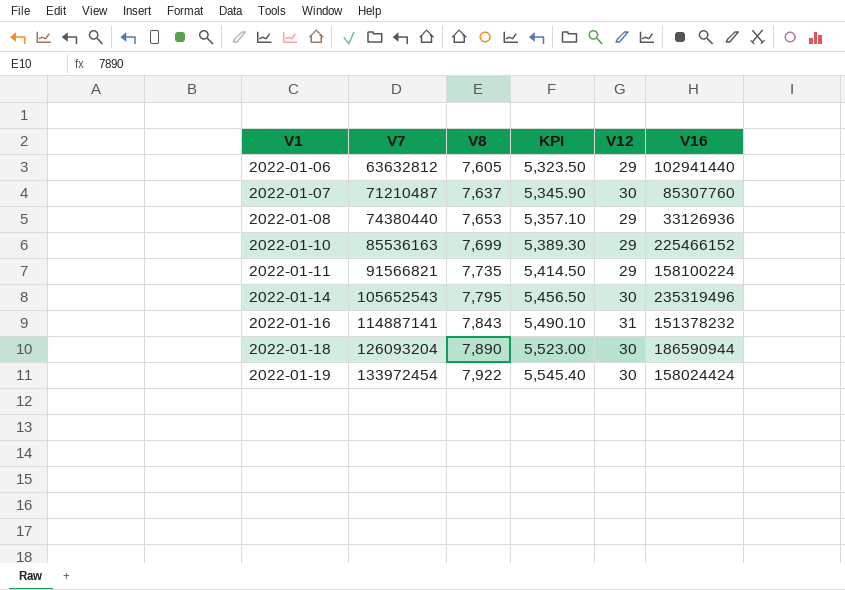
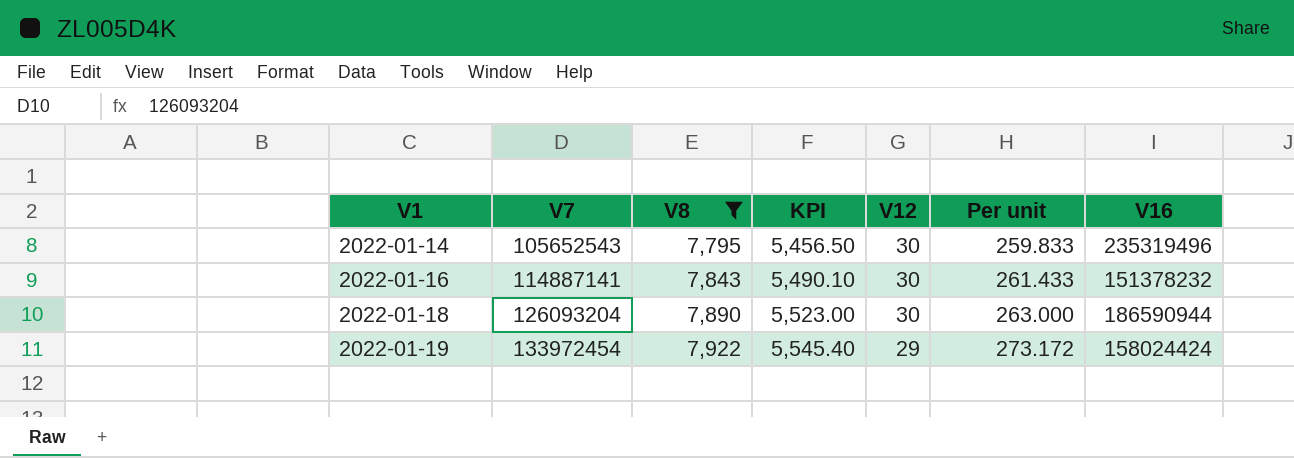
filter: none -> V8 >= 7,795
column Per unit | formula: none -> [V8] / [V12]
2022-01-16 | V12: 31 -> 30
2022-01-19 | V12: 30 -> 29

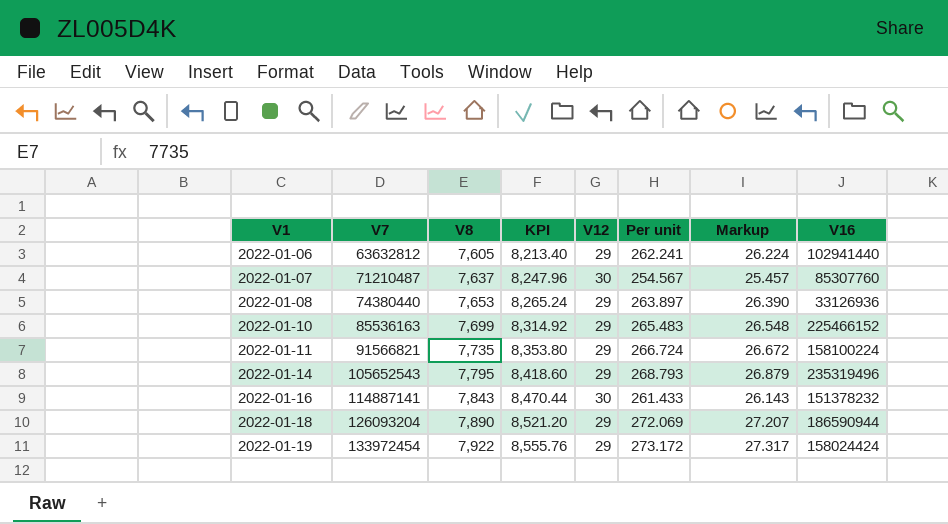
filter: V8 >= 7,795 -> none
column KPI | formula: [V8] * 0.7 -> [V8] * 1.08
column Markup | formula: none -> [Per unit] * 0.1
2022-01-14 | V12: 30 -> 29
2022-01-14 | Per unit: 259.833 -> 268.793
2022-01-18 | V12: 30 -> 29
2022-01-18 | Per unit: 263.000 -> 272.069

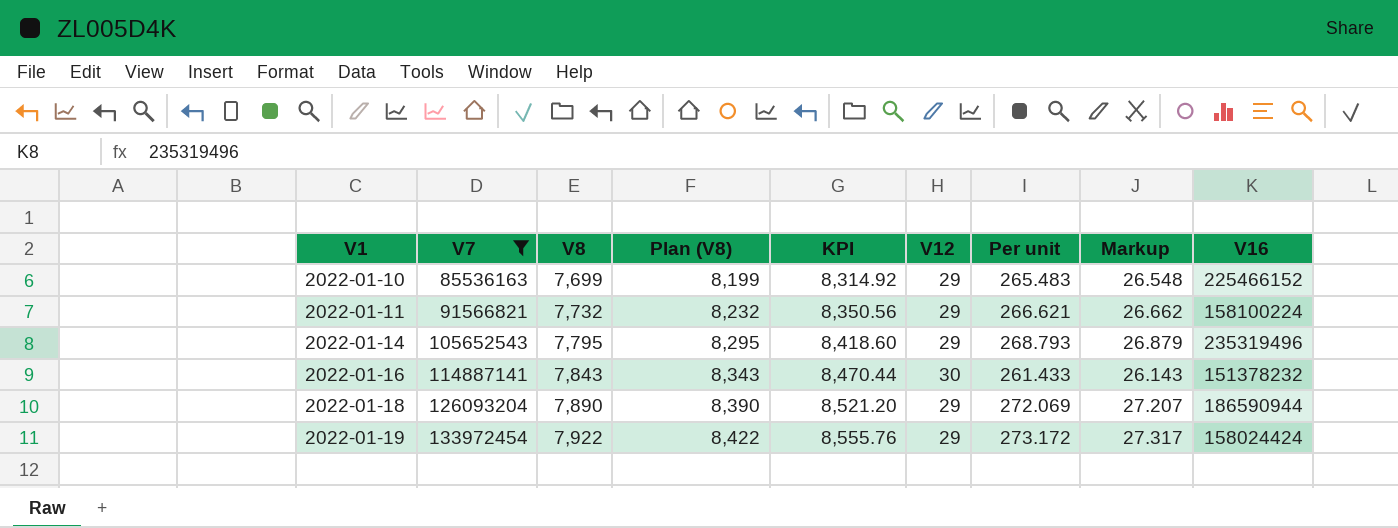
filter: none -> V7 >= 85536163
column Plan (V8) | formula: none -> [V8] + 500
2022-01-11 | V8: 7,735 -> 7,732
2022-01-11 | KPI: 8,353.80 -> 8,350.56
2022-01-11 | Per unit: 266.724 -> 266.621
2022-01-11 | Markup: 26.672 -> 26.662

